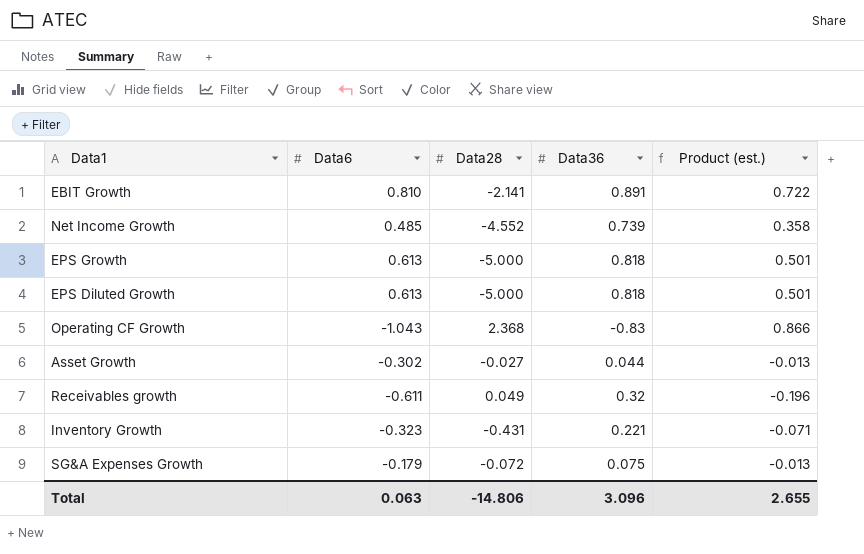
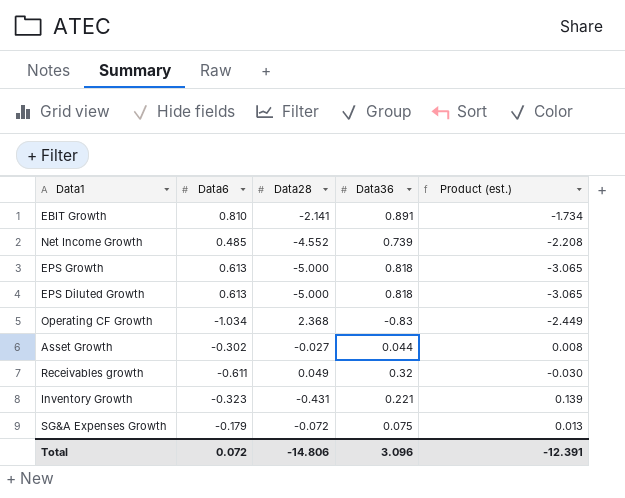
column Product (est.) | formula: [Data6] * [Data36] -> [Data6] * [Data28]
Operating CF Growth | Data6: -1.043 -> -1.034
Total | Data6: 0.063 -> 0.072
Total | Product (est.): 2.655 -> -12.391

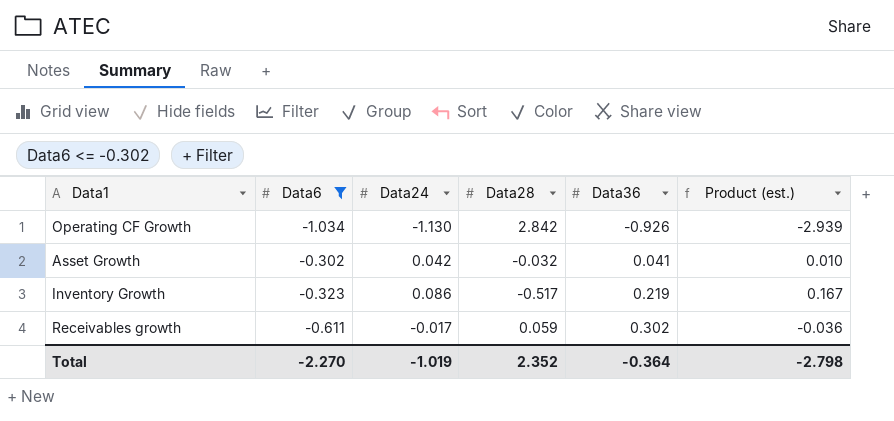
filter: none -> Data6 <= -0.302
row order: none -> Data36 ascending
column Data24 | position: none -> 3
Operating CF Growth | Data28: 2.368 -> 2.842
Operating CF Growth | Data36: -0.83 -> -0.926
Operating CF Growth | Product (est.): -2.449 -> -2.939
Asset Growth | Data28: -0.027 -> -0.032
Asset Growth | Data36: 0.044 -> 0.041
Asset Growth | Product (est.): 0.008 -> 0.010
Inventory Growth | Data28: -0.431 -> -0.517
Inventory Growth | Data36: 0.221 -> 0.219
Inventory Growth | Product (est.): 0.139 -> 0.167
Receivables growth | Data28: 0.049 -> 0.059
Receivables growth | Data36: 0.32 -> 0.302
Receivables growth | Product (est.): -0.030 -> -0.036
Total | Data6: 0.072 -> -2.270
Total | Data28: -14.806 -> 2.352
Total | Data36: 3.096 -> -0.364
Total | Product (est.): -12.391 -> -2.798

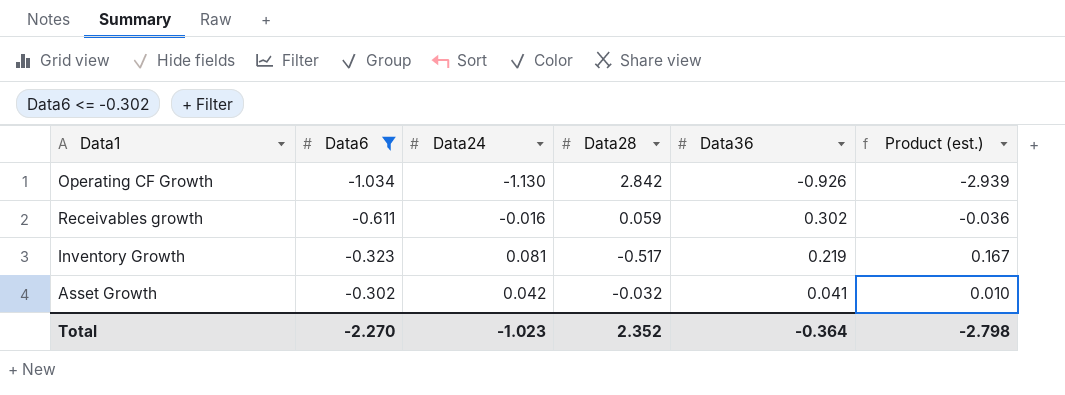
row order: Data36 ascending -> Data6 ascending
Receivables growth | Data24: -0.017 -> -0.016
Inventory Growth | Data24: 0.086 -> 0.081
Total | Data24: -1.019 -> -1.023

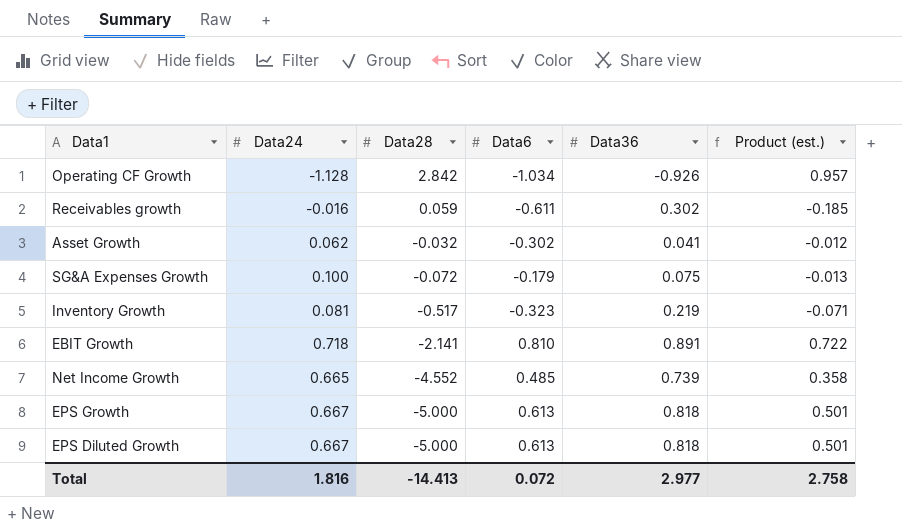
filter: Data6 <= -0.302 -> none
row order: Data6 ascending -> Data28 descending
column Data6 | position: 2 -> 4
column Product (est.) | formula: [Data6] * [Data28] -> [Data6] * [Data36]
Operating CF Growth | Data24: -1.130 -> -1.128
Asset Growth | Data24: 0.042 -> 0.062
Total | Data24: -1.023 -> 1.816
Total | Data28: 2.352 -> -14.413
Total | Data6: -2.270 -> 0.072
Total | Data36: -0.364 -> 2.977
Total | Product (est.): -2.798 -> 2.758

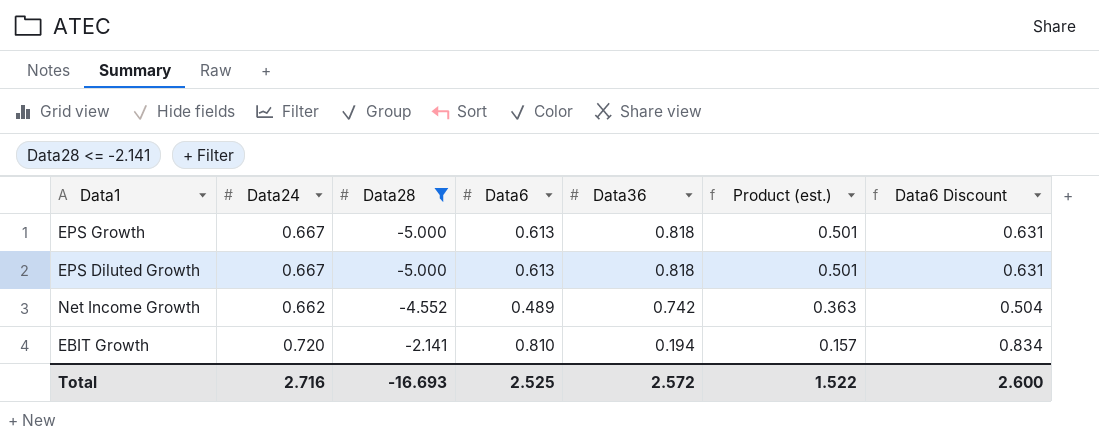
filter: none -> Data28 <= -2.141
row order: Data28 descending -> Data28 ascending
column Data6 Discount | formula: none -> [Data6] * 1.03
Net Income Growth | Data24: 0.665 -> 0.662
Net Income Growth | Data6: 0.485 -> 0.489
Net Income Growth | Data36: 0.739 -> 0.742
Net Income Growth | Product (est.): 0.358 -> 0.363
EBIT Growth | Data24: 0.718 -> 0.720
EBIT Growth | Data36: 0.891 -> 0.194
EBIT Growth | Product (est.): 0.722 -> 0.157
Total | Data24: 1.816 -> 2.716
Total | Data28: -14.413 -> -16.693
Total | Data6: 0.072 -> 2.525
Total | Data36: 2.977 -> 2.572
Total | Product (est.): 2.758 -> 1.522

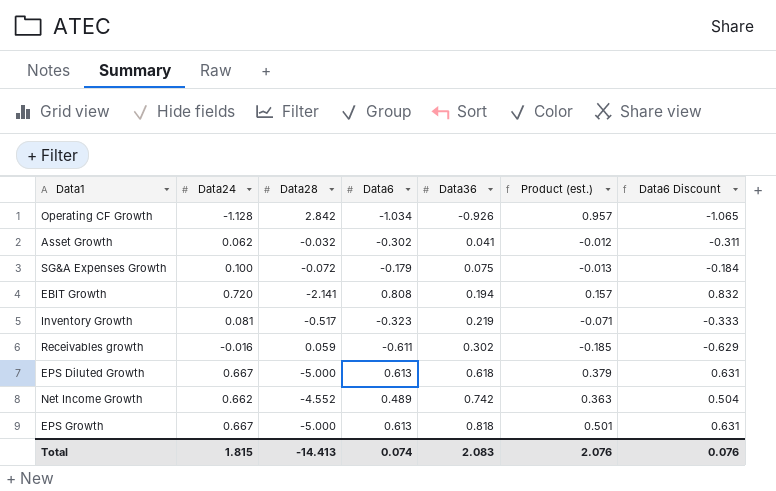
filter: Data28 <= -2.141 -> none
row order: Data28 ascending -> Data36 ascending
EBIT Growth | Data6: 0.810 -> 0.808
EBIT Growth | Data6 Discount: 0.834 -> 0.832
EPS Diluted Growth | Data36: 0.818 -> 0.618
EPS Diluted Growth | Product (est.): 0.501 -> 0.379
Total | Data24: 2.716 -> 1.815
Total | Data28: -16.693 -> -14.413
Total | Data6: 2.525 -> 0.074
Total | Data36: 2.572 -> 2.083
Total | Product (est.): 1.522 -> 2.076
Total | Data6 Discount: 2.600 -> 0.076

